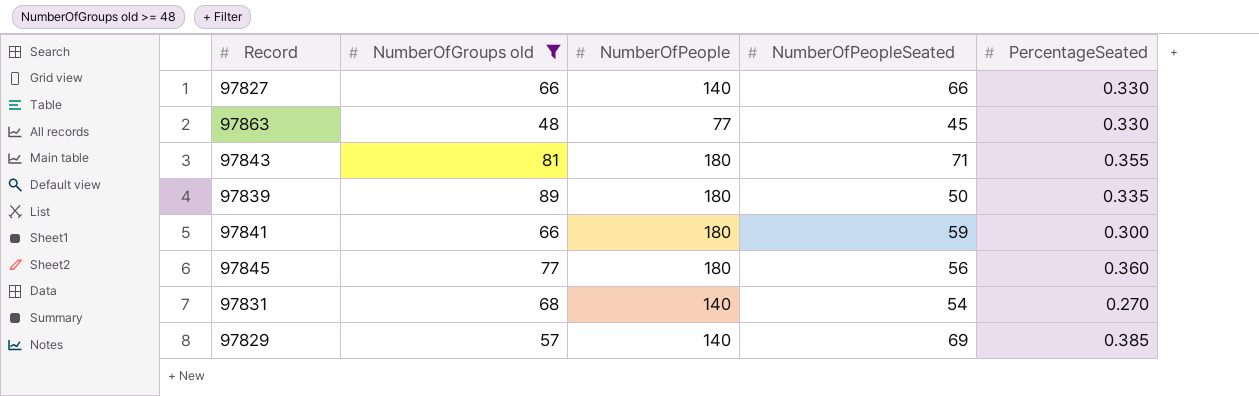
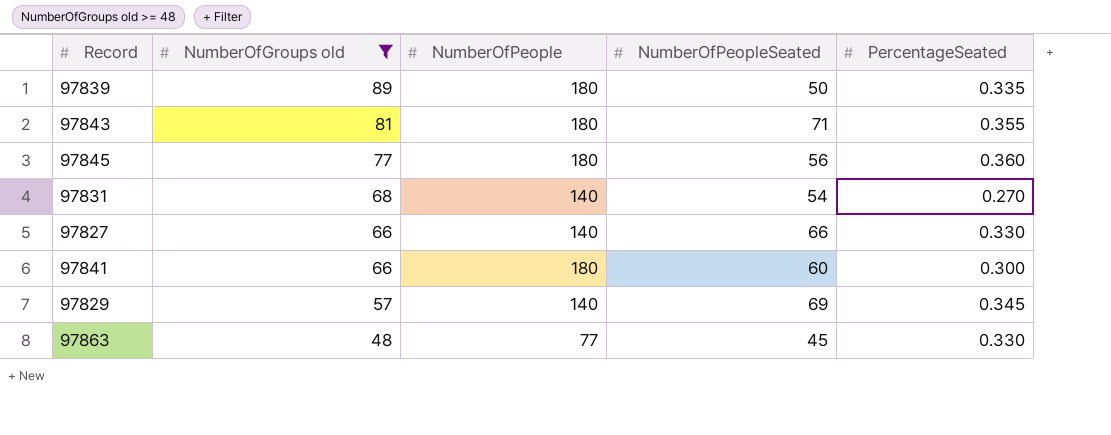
row order: none -> NumberOfGroups old descending
97841 | NumberOfPeopleSeated: 59 -> 60
97829 | PercentageSeated: 0.385 -> 0.345

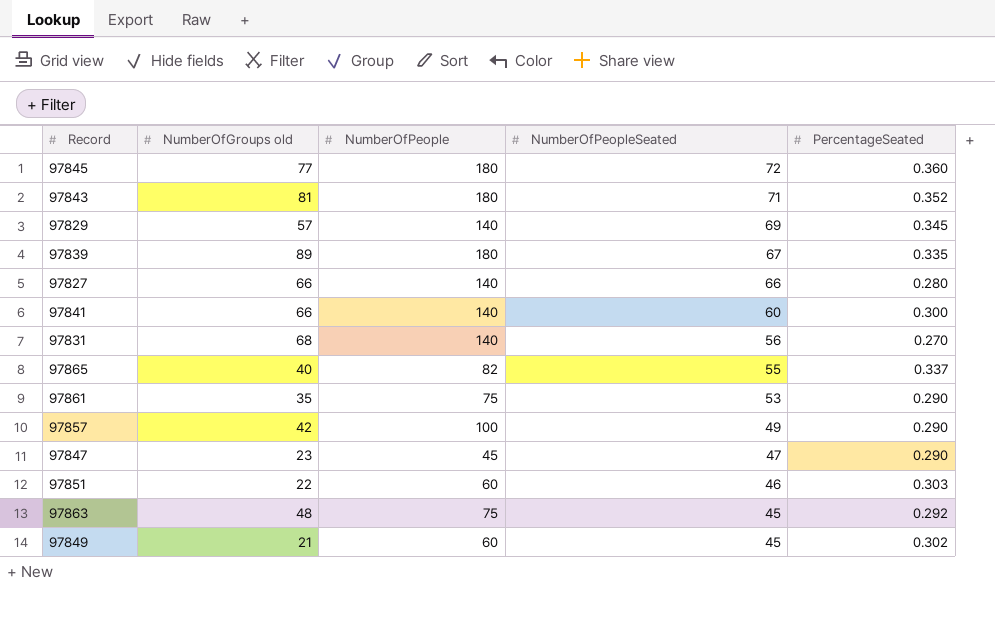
filter: NumberOfGroups old >= 48 -> none
row order: NumberOfGroups old descending -> NumberOfPeopleSeated descending
97845 | NumberOfPeopleSeated: 56 -> 72
97843 | PercentageSeated: 0.355 -> 0.352
97839 | NumberOfPeopleSeated: 50 -> 67
97827 | PercentageSeated: 0.330 -> 0.280
97841 | NumberOfPeople: 180 -> 140
97831 | NumberOfPeopleSeated: 54 -> 56
97863 | NumberOfPeople: 77 -> 75
97863 | PercentageSeated: 0.330 -> 0.292

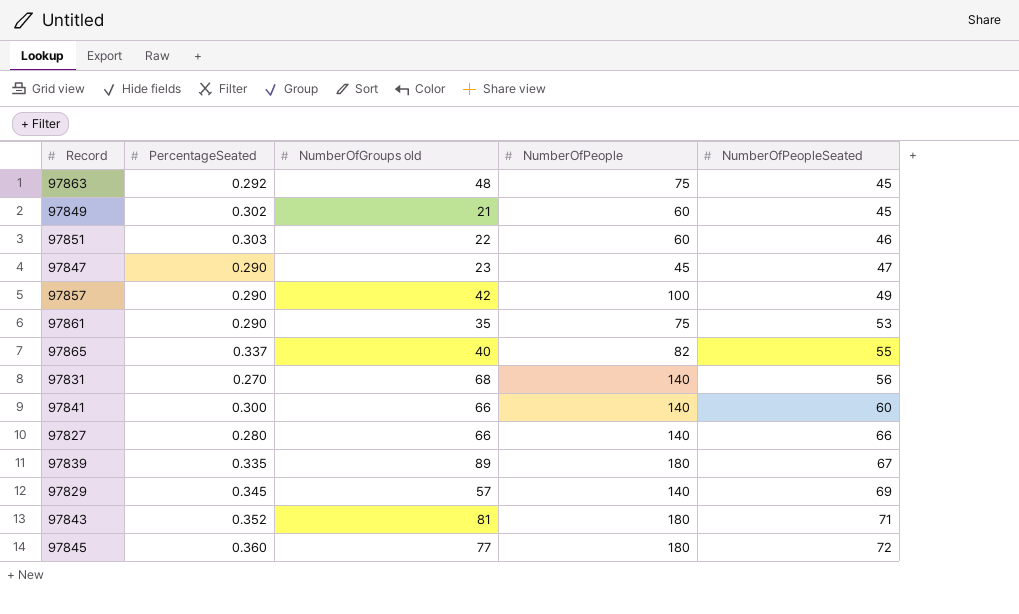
row order: NumberOfPeopleSeated descending -> NumberOfPeopleSeated ascending
column PercentageSeated | position: 5 -> 2

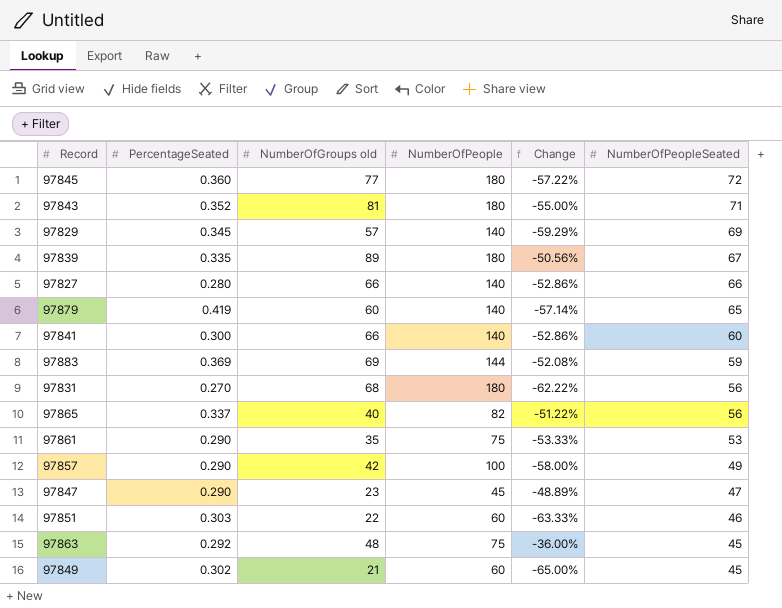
row order: NumberOfPeopleSeated ascending -> NumberOfPeopleSeated descending
column Change | formula: none -> ([NumberOfGroups old] - [NumberOfPeople]) / [NumberOfPeople]
row 97879: none -> 0.419 | 60 | 140 | -57.14% | 65
row 97883: none -> 0.369 | 69 | 144 | -52.08% | 59
97831 | NumberOfPeople: 140 -> 180
97865 | NumberOfPeopleSeated: 55 -> 56

